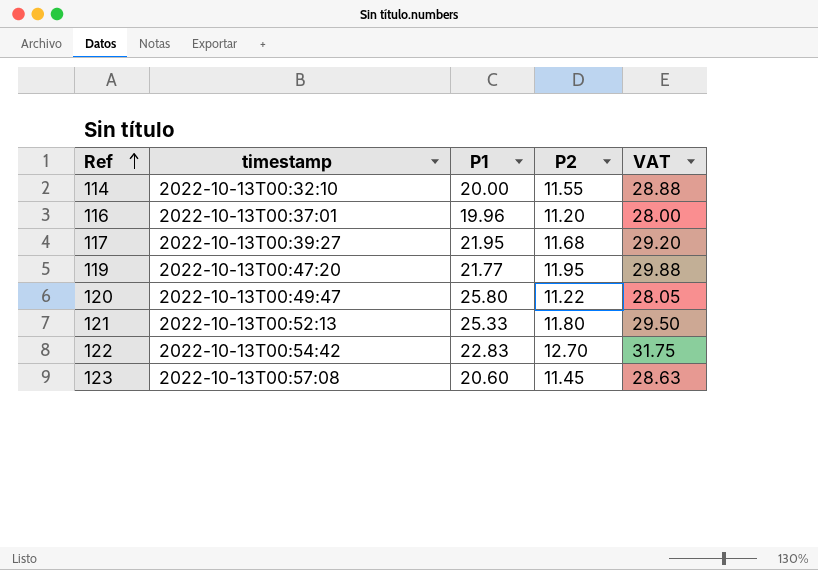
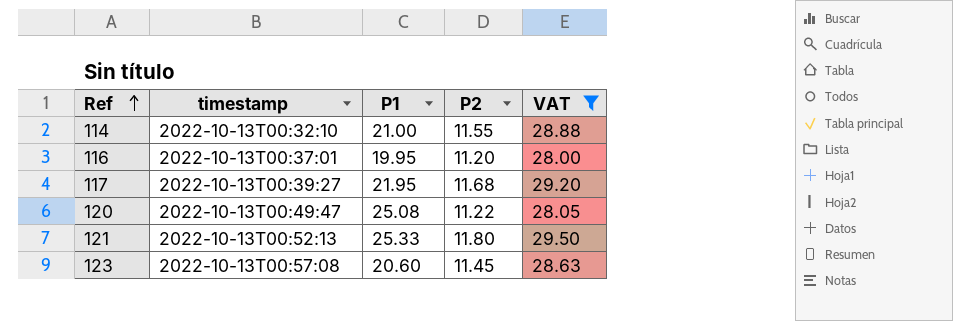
filter: none -> VAT <= 29.50
114 | P1: 20.00 -> 21.00
116 | P1: 19.96 -> 19.95
120 | P1: 25.80 -> 25.08

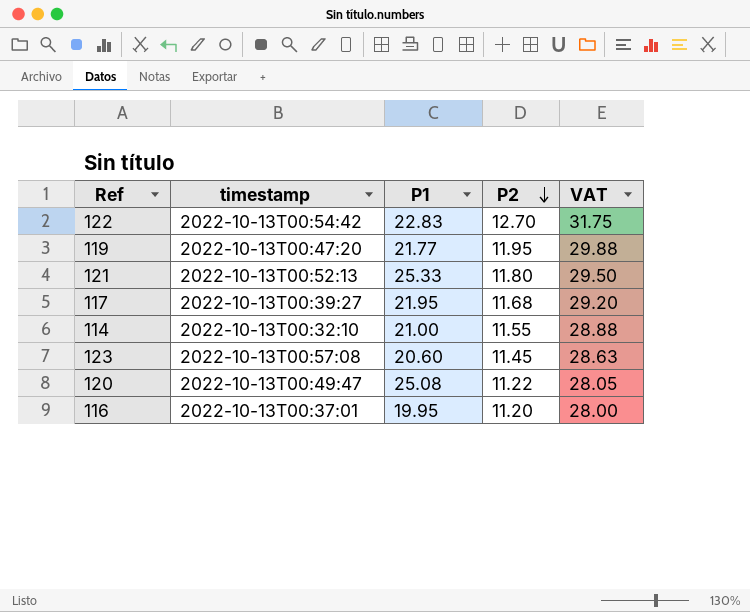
filter: VAT <= 29.50 -> none
row order: Ref ascending -> P2 descending

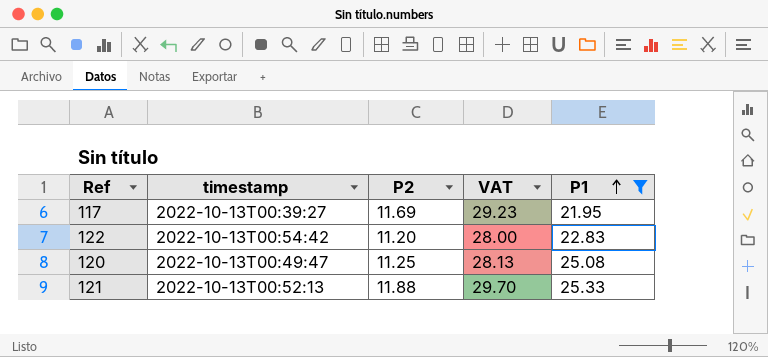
filter: none -> P1 >= 21.95
row order: P2 descending -> P1 ascending
column P1 | position: 3 -> 5
117 | P2: 11.68 -> 11.69
117 | VAT: 29.20 -> 29.23
122 | P2: 12.70 -> 11.20
122 | VAT: 31.75 -> 28.00
120 | P2: 11.22 -> 11.25
120 | VAT: 28.05 -> 28.13
121 | P2: 11.80 -> 11.88
121 | VAT: 29.50 -> 29.70

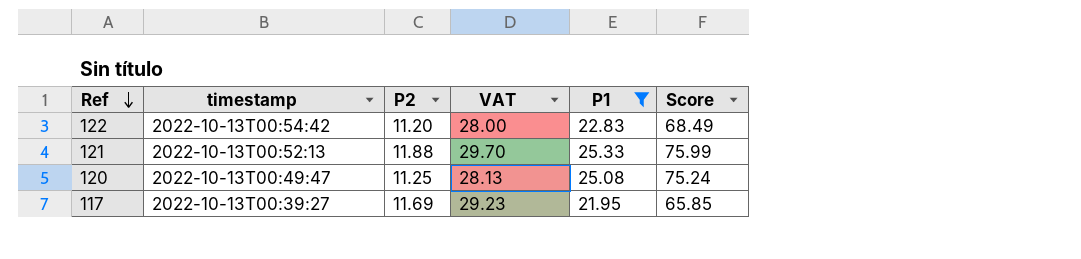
row order: P1 ascending -> Ref descending
column Score | formula: none -> [P1] * 3

